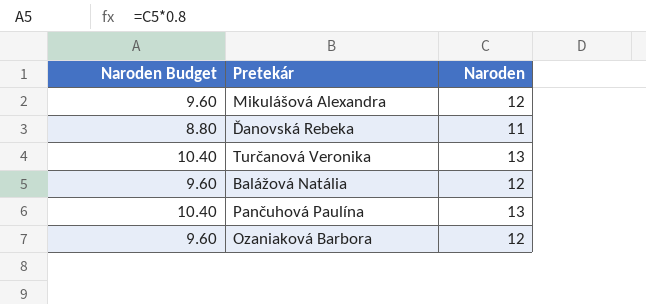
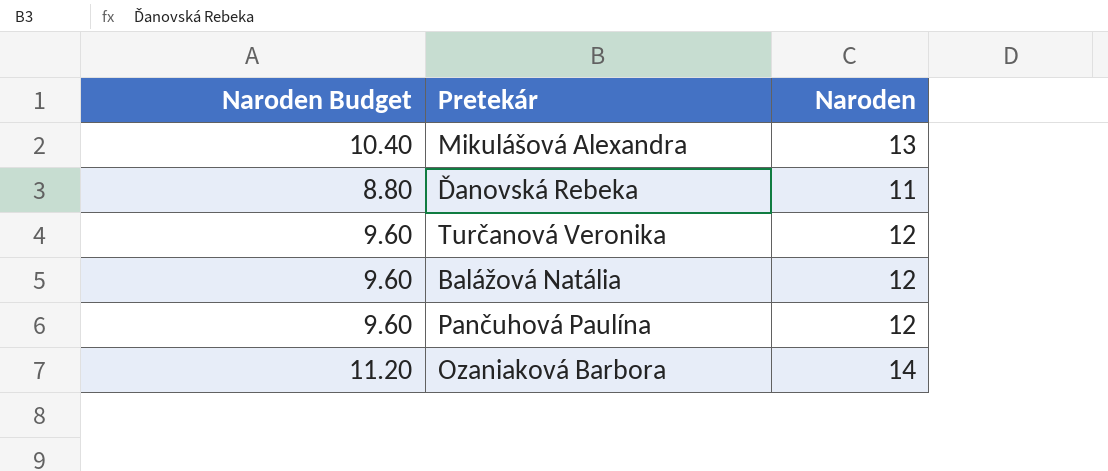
Mikulášová Alexandra | Naroden Budget: 9.60 -> 10.40
Mikulášová Alexandra | Naroden: 12 -> 13
Turčanová Veronika | Naroden Budget: 10.40 -> 9.60
Turčanová Veronika | Naroden: 13 -> 12
Pančuhová Paulína | Naroden Budget: 10.40 -> 9.60
Pančuhová Paulína | Naroden: 13 -> 12
Ozaniaková Barbora | Naroden Budget: 9.60 -> 11.20
Ozaniaková Barbora | Naroden: 12 -> 14

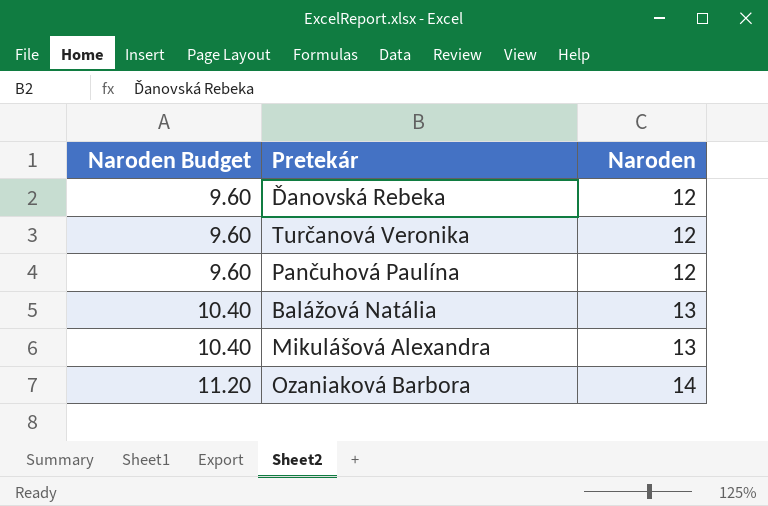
row order: none -> Naroden Budget ascending
Ďanovská Rebeka | Naroden Budget: 8.80 -> 9.60
Ďanovská Rebeka | Naroden: 11 -> 12
Balážová Natália | Naroden Budget: 9.60 -> 10.40
Balážová Natália | Naroden: 12 -> 13

